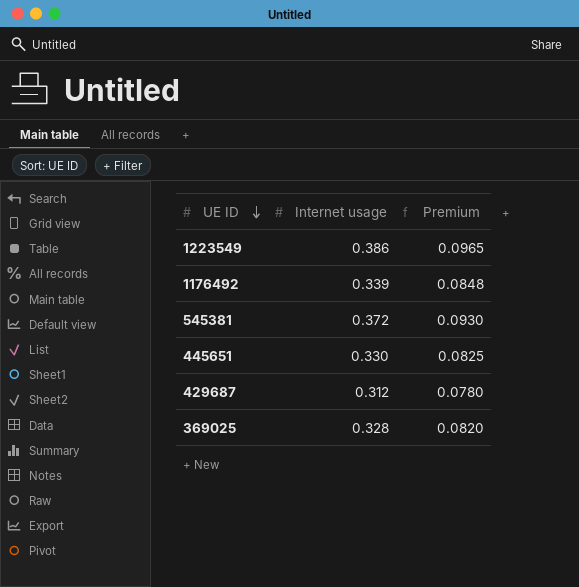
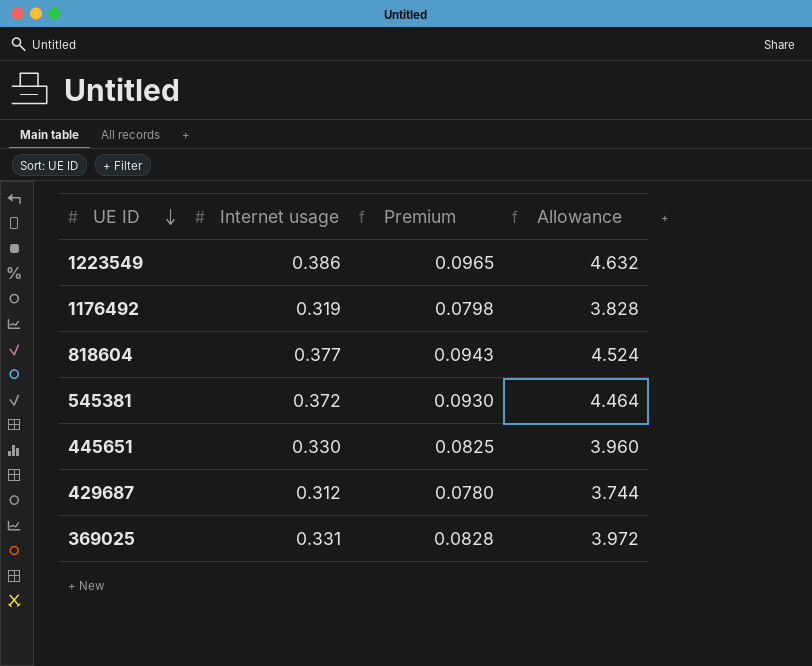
column Allowance | formula: none -> [Internet usage] * 12
1176492 | Internet usage: 0.339 -> 0.319
1176492 | Premium: 0.0848 -> 0.0798
row 818604: none -> 0.377 | 0.0943 | 4.524
369025 | Internet usage: 0.328 -> 0.331
369025 | Premium: 0.0820 -> 0.0828

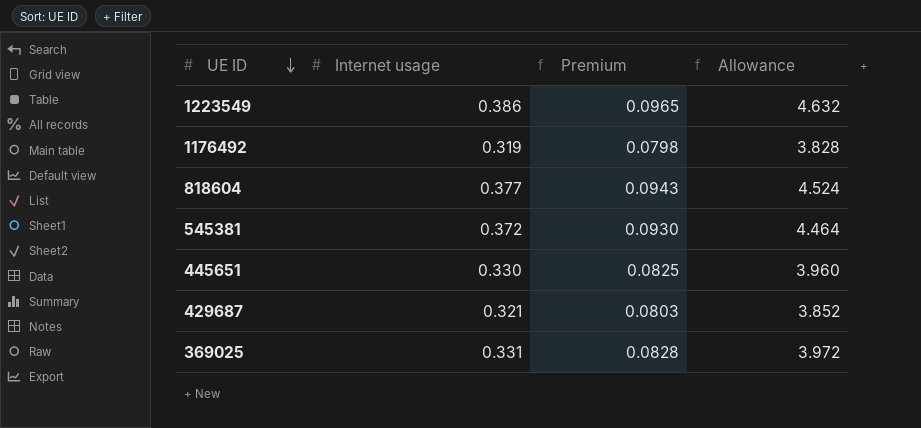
429687 | Internet usage: 0.312 -> 0.321
429687 | Premium: 0.0780 -> 0.0803
429687 | Allowance: 3.744 -> 3.852

